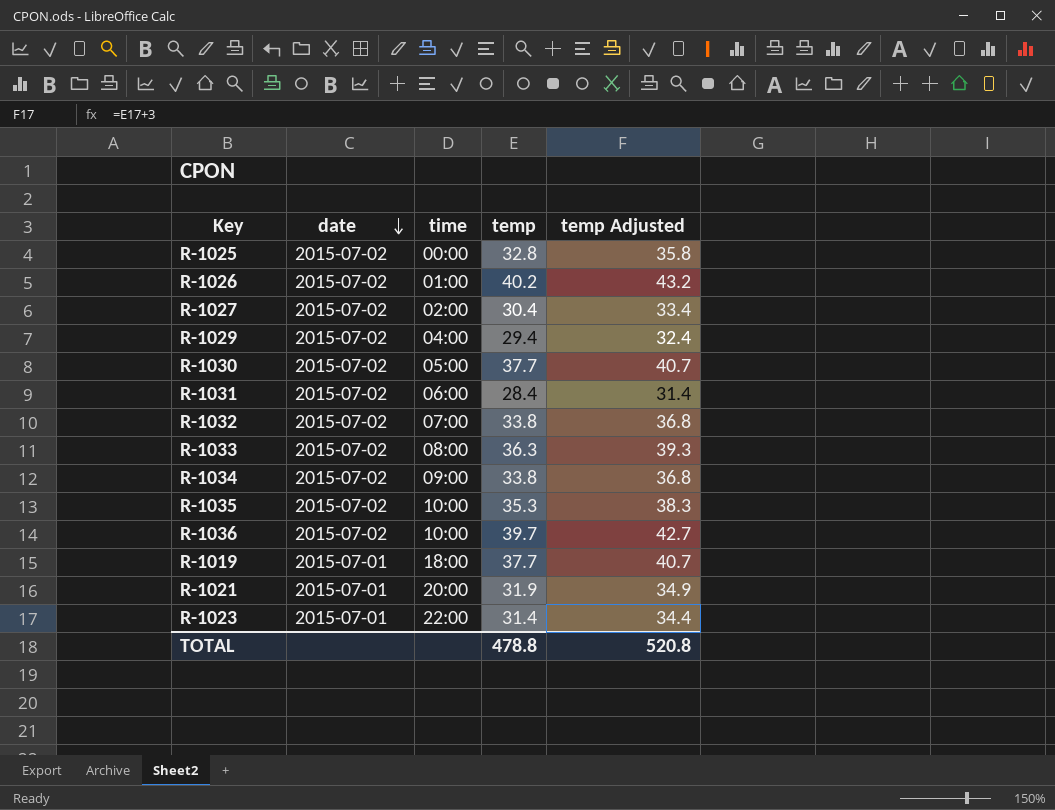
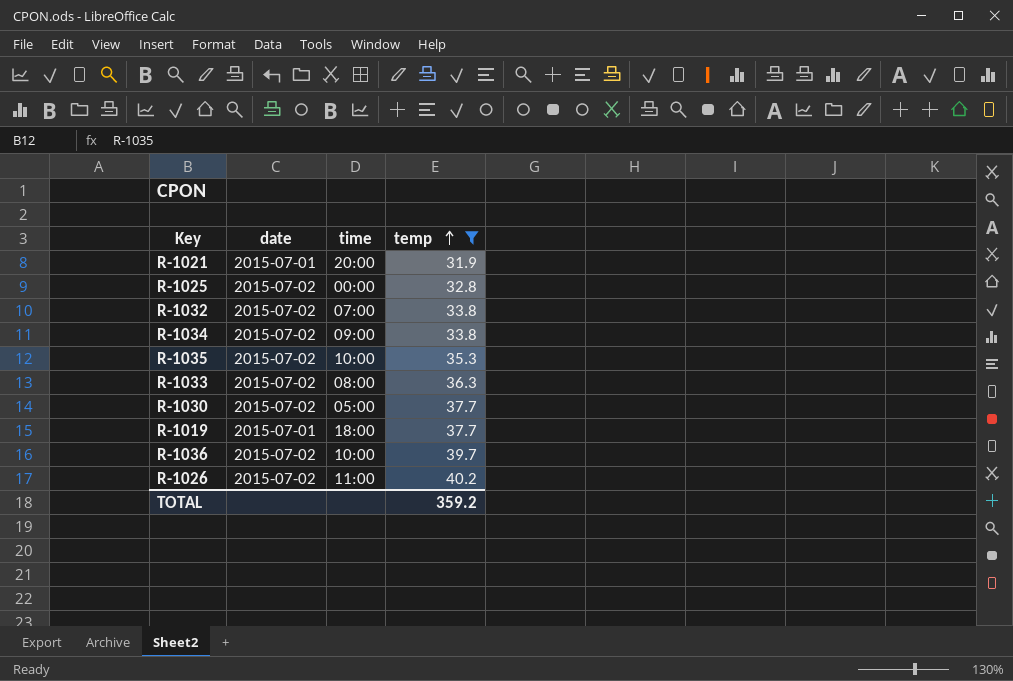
filter: none -> temp >= 31.9
row order: date descending -> temp ascending
column temp Adjusted | formula: [temp] + 3 -> none
R-1026 | time: 01:00 -> 11:00
TOTAL | temp: 478.8 -> 359.2

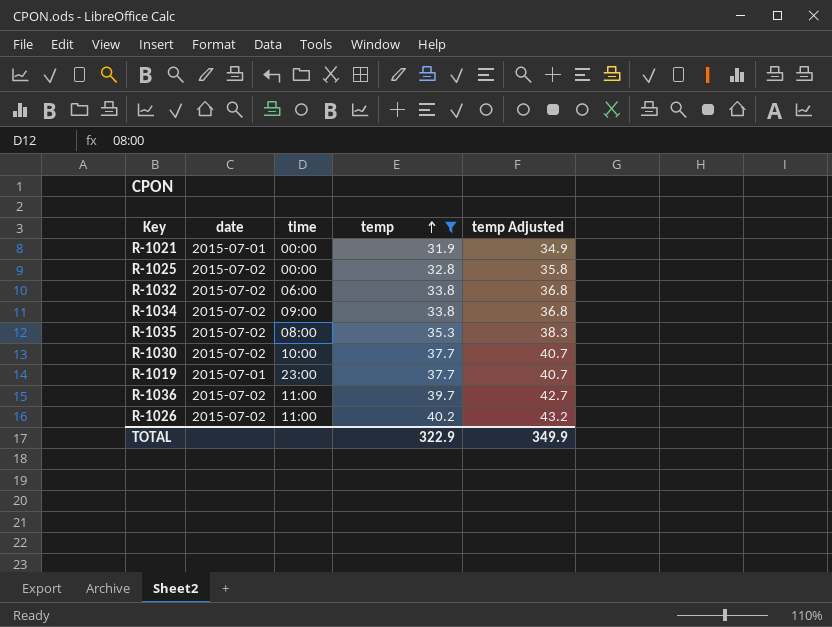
column temp Adjusted | formula: none -> [temp] + 3
row R-1033: 2015-07-02 | 08:00 | 36.3 -> none
R-1021 | time: 20:00 -> 00:00
R-1032 | time: 07:00 -> 06:00
R-1035 | time: 10:00 -> 08:00
R-1030 | time: 05:00 -> 10:00
R-1019 | time: 18:00 -> 23:00
R-1036 | time: 10:00 -> 11:00
TOTAL | temp: 359.2 -> 322.9

